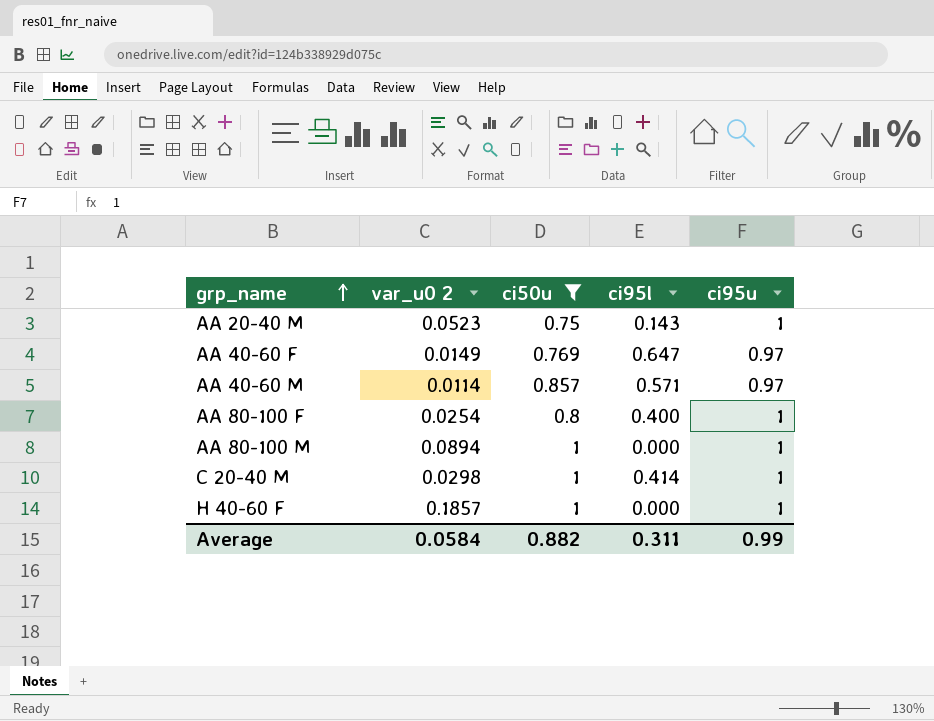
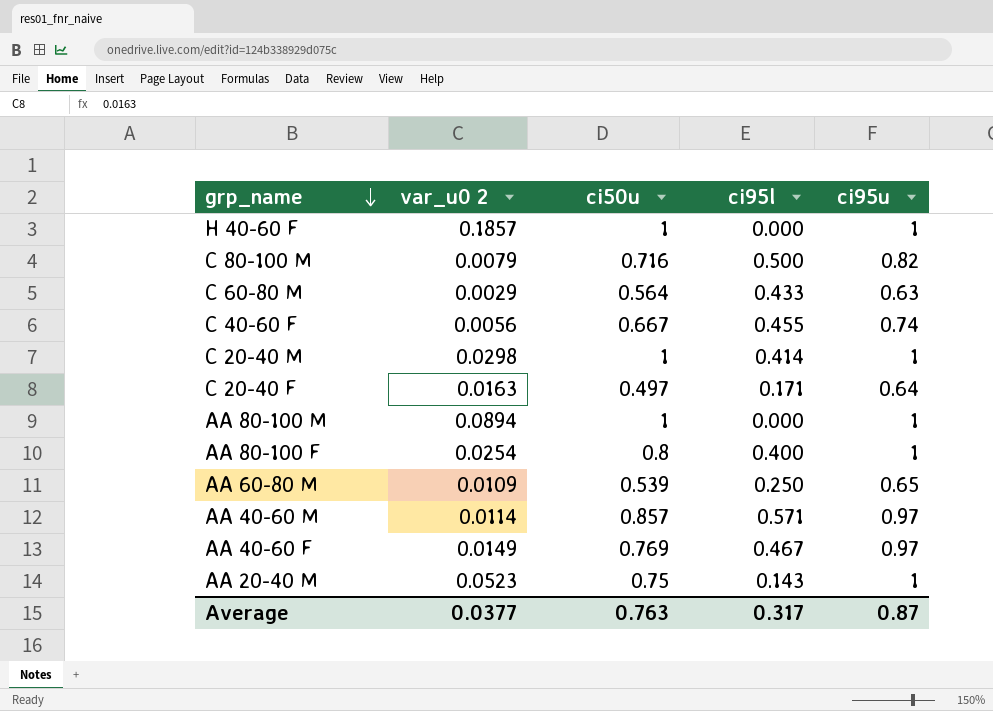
filter: ci50u >= 0.75 -> none
row order: grp_name ascending -> grp_name descending
AA 40-60 F | ci95l: 0.647 -> 0.467
Average | var_u0 2: 0.0584 -> 0.0377
Average | ci50u: 0.882 -> 0.763
Average | ci95l: 0.311 -> 0.317
Average | ci95u: 0.99 -> 0.87

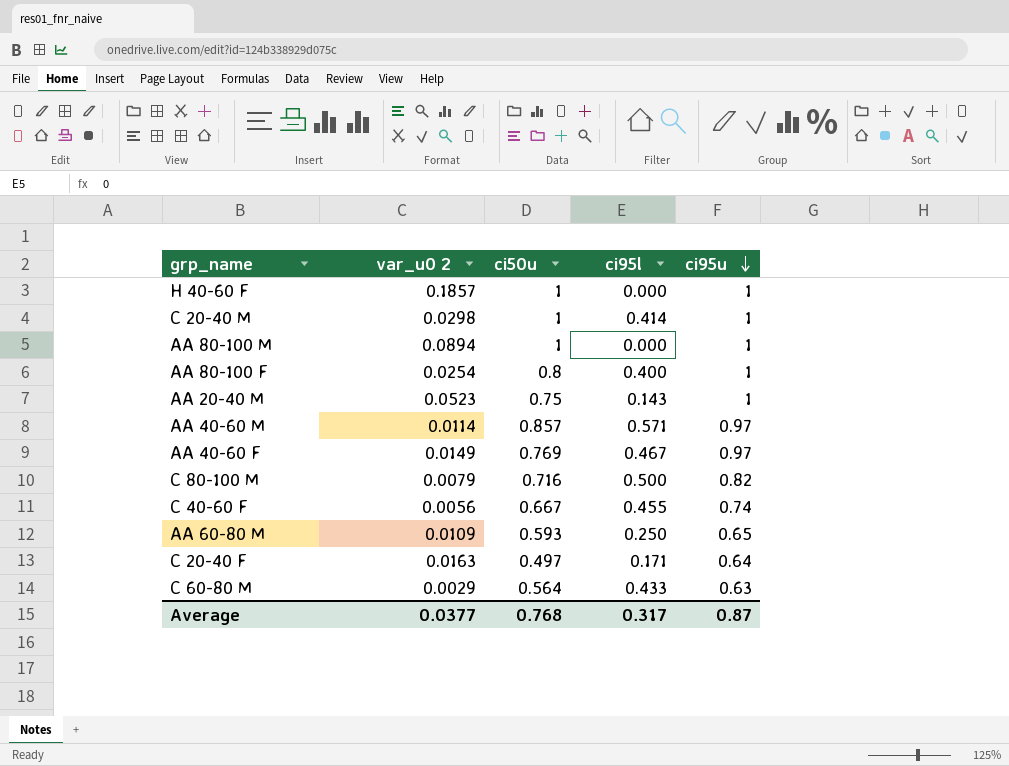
row order: grp_name descending -> ci95u descending
AA 60-80 M | ci50u: 0.539 -> 0.593
Average | ci50u: 0.763 -> 0.768

